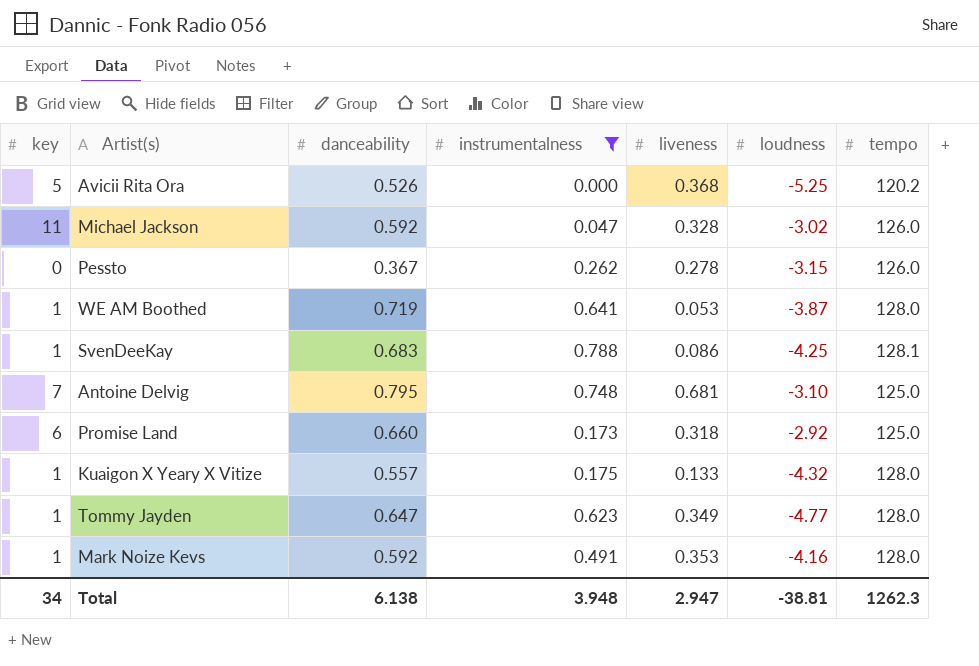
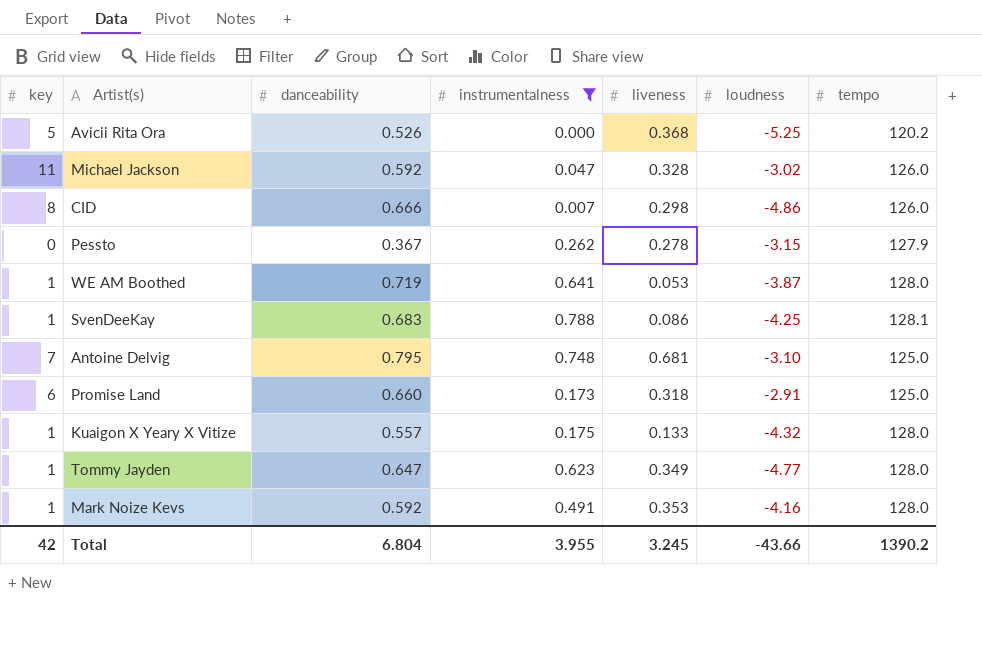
row CID: none -> 8 | 0.666 | 0.007 | 0.298 | -4.86 | 126.0
Pessto | tempo: 126.0 -> 127.9
Promise Land | loudness: -2.92 -> -2.91
Total | key: 34 -> 42
Total | danceability: 6.138 -> 6.804
Total | instrumentalness: 3.948 -> 3.955
Total | liveness: 2.947 -> 3.245
Total | loudness: -38.81 -> -43.66
Total | tempo: 1262.3 -> 1390.2

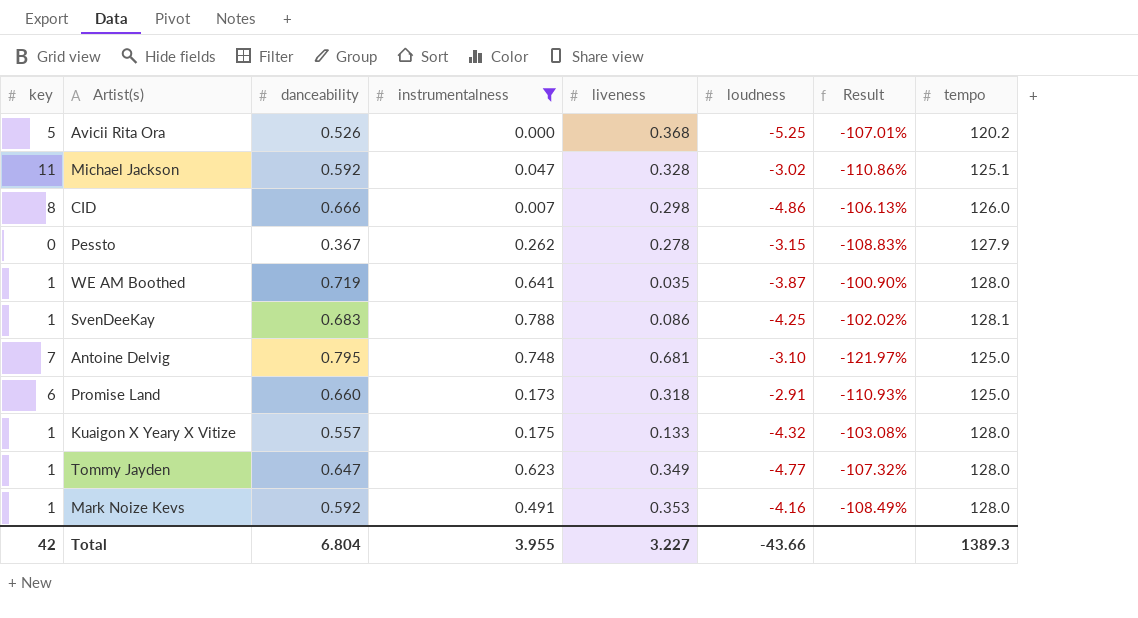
column Result | formula: none -> ([liveness] - [loudness]) / [loudness]
Michael Jackson | tempo: 126.0 -> 125.1
WE AM Boothed | liveness: 0.053 -> 0.035
Total | liveness: 3.245 -> 3.227
Total | tempo: 1390.2 -> 1389.3

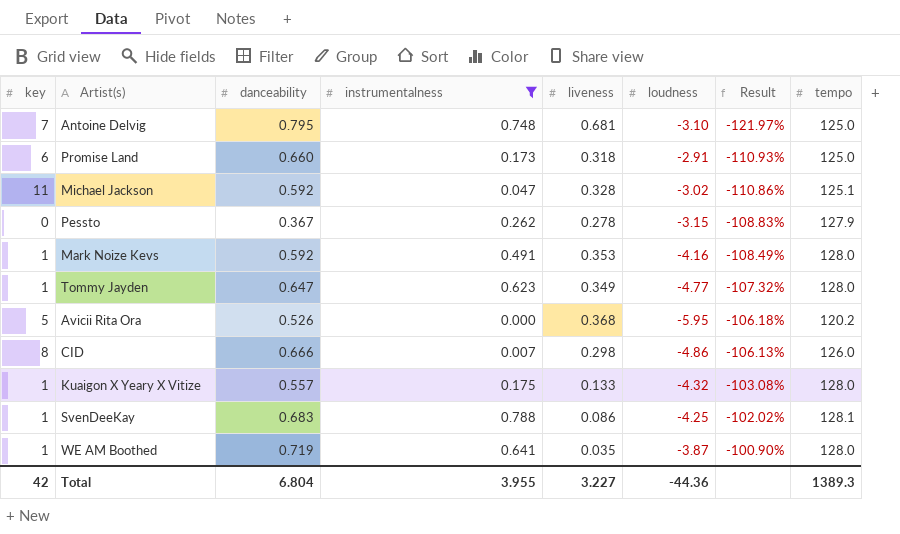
row order: none -> Result ascending
Avicii Rita Ora | loudness: -5.25 -> -5.95
Avicii Rita Ora | Result: -107.01% -> -106.18%
Total | loudness: -43.66 -> -44.36

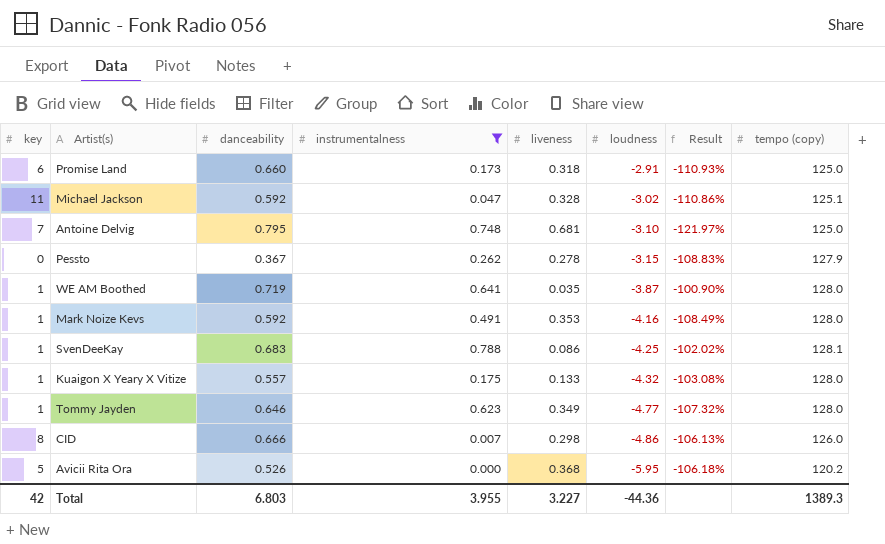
row order: Result ascending -> loudness descending
column name: tempo -> tempo (copy)
Tommy Jayden | danceability: 0.647 -> 0.646
Total | danceability: 6.804 -> 6.803

